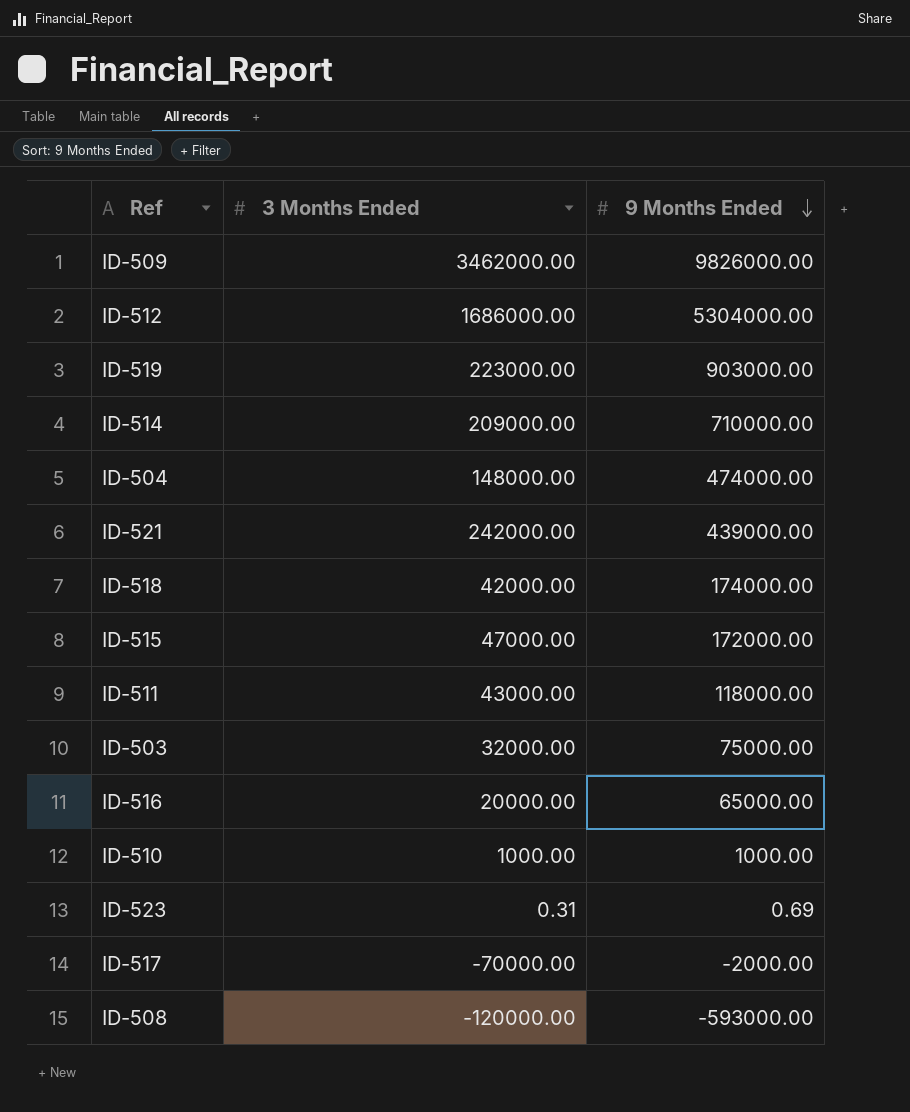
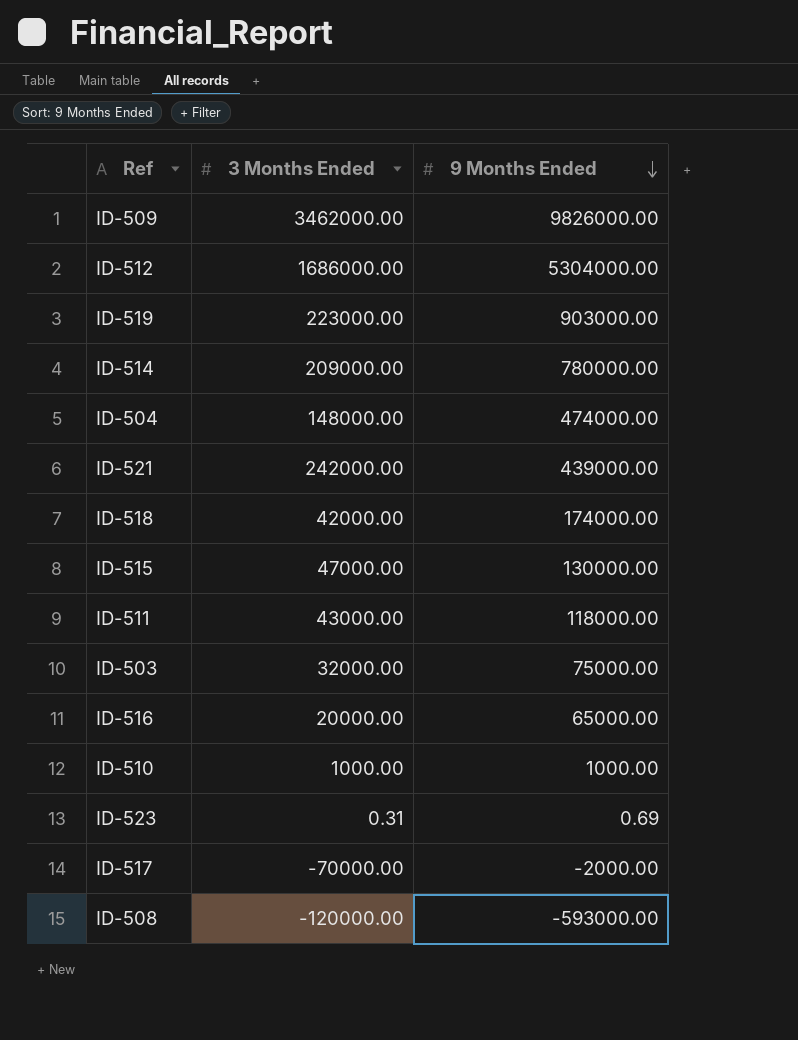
ID-514 | 9 Months Ended: 710000.00 -> 780000.00
ID-515 | 9 Months Ended: 172000.00 -> 130000.00

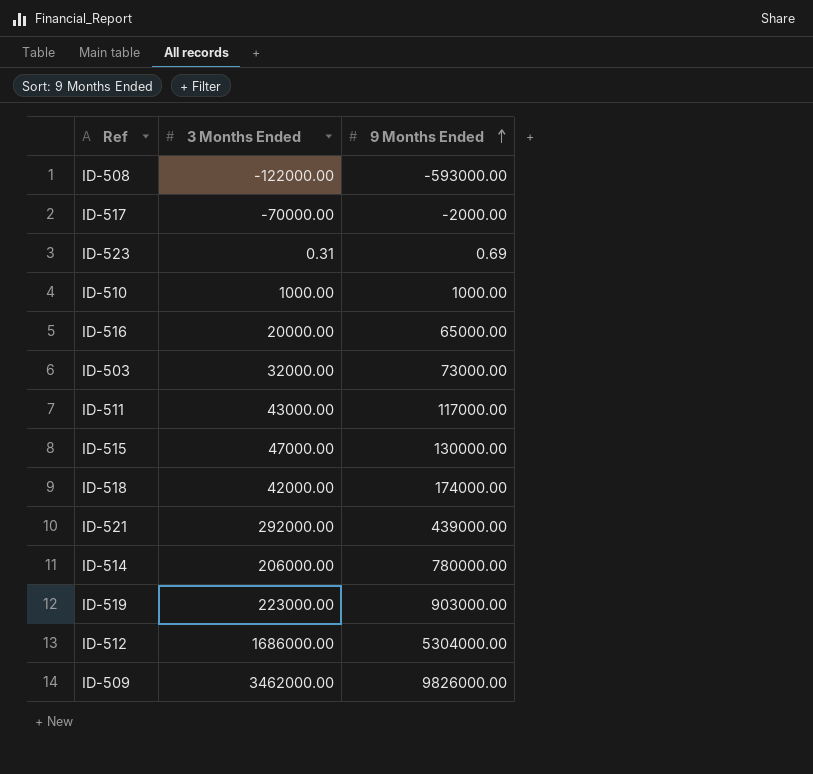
row order: 9 Months Ended descending -> 9 Months Ended ascending
row ID-504: 148000.00 | 474000.00 -> none
ID-508 | 3 Months Ended: -120000.00 -> -122000.00
ID-503 | 9 Months Ended: 75000.00 -> 73000.00
ID-511 | 9 Months Ended: 118000.00 -> 117000.00
ID-521 | 3 Months Ended: 242000.00 -> 292000.00
ID-514 | 3 Months Ended: 209000.00 -> 206000.00

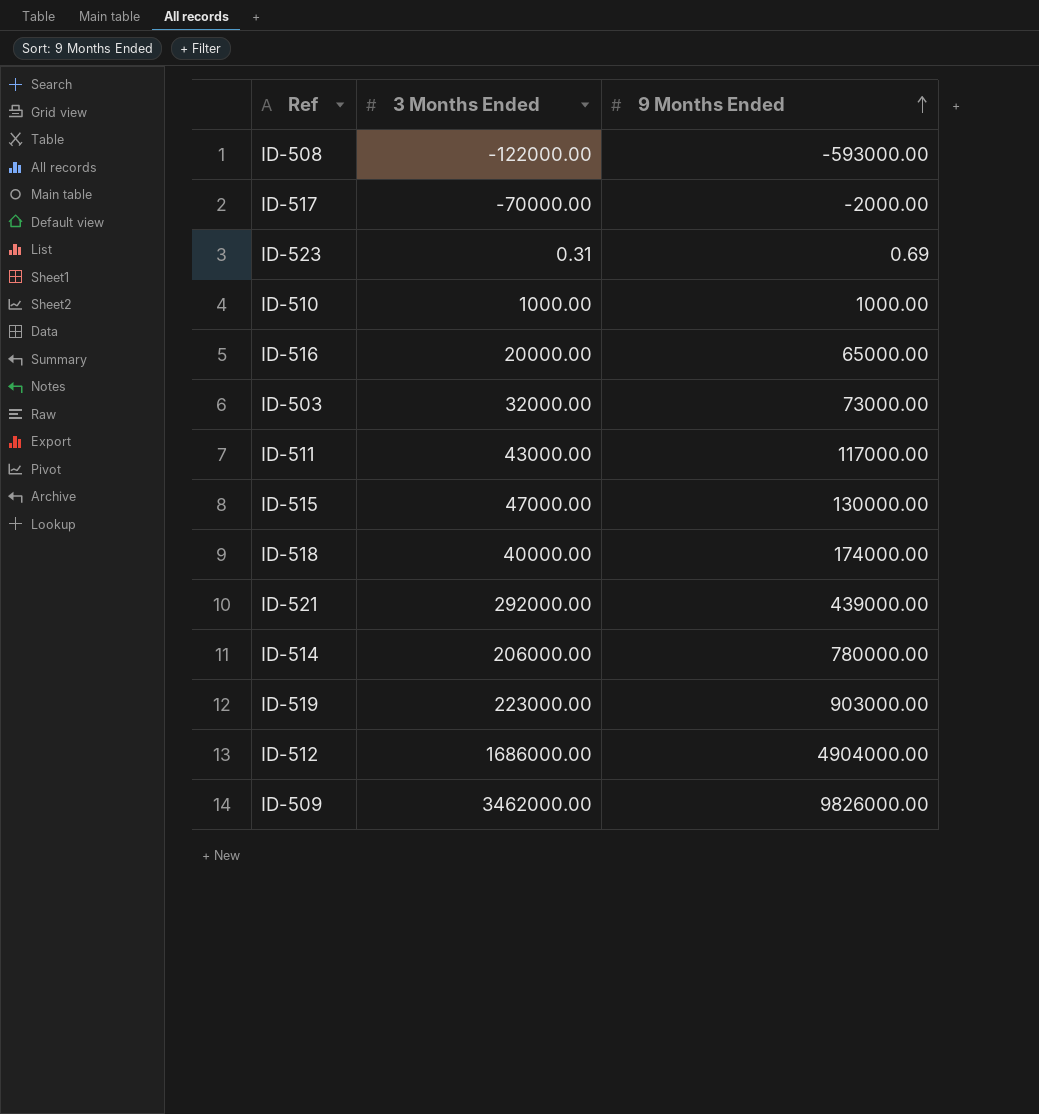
ID-518 | 3 Months Ended: 42000.00 -> 40000.00
ID-512 | 9 Months Ended: 5304000.00 -> 4904000.00

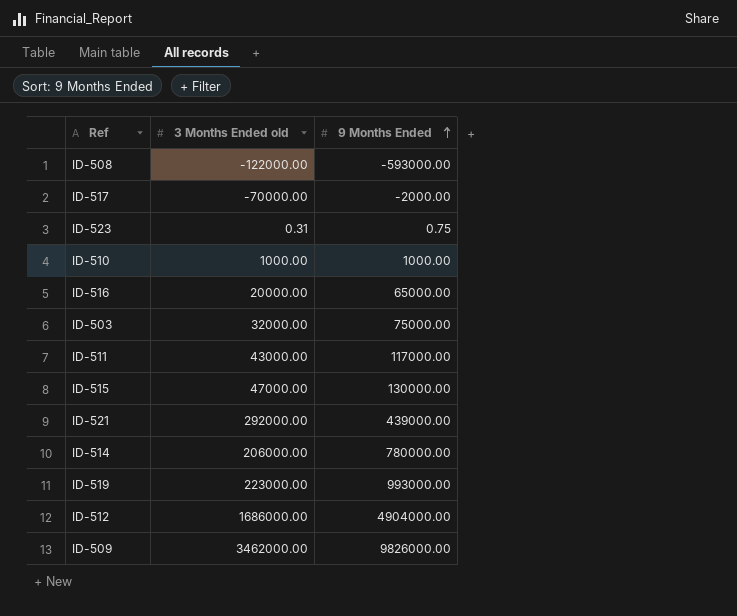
column name: 3 Months Ended -> 3 Months Ended old
row ID-518: 40000.00 | 174000.00 -> none
ID-523 | 9 Months Ended: 0.69 -> 0.75
ID-503 | 9 Months Ended: 73000.00 -> 75000.00
ID-519 | 9 Months Ended: 903000.00 -> 993000.00

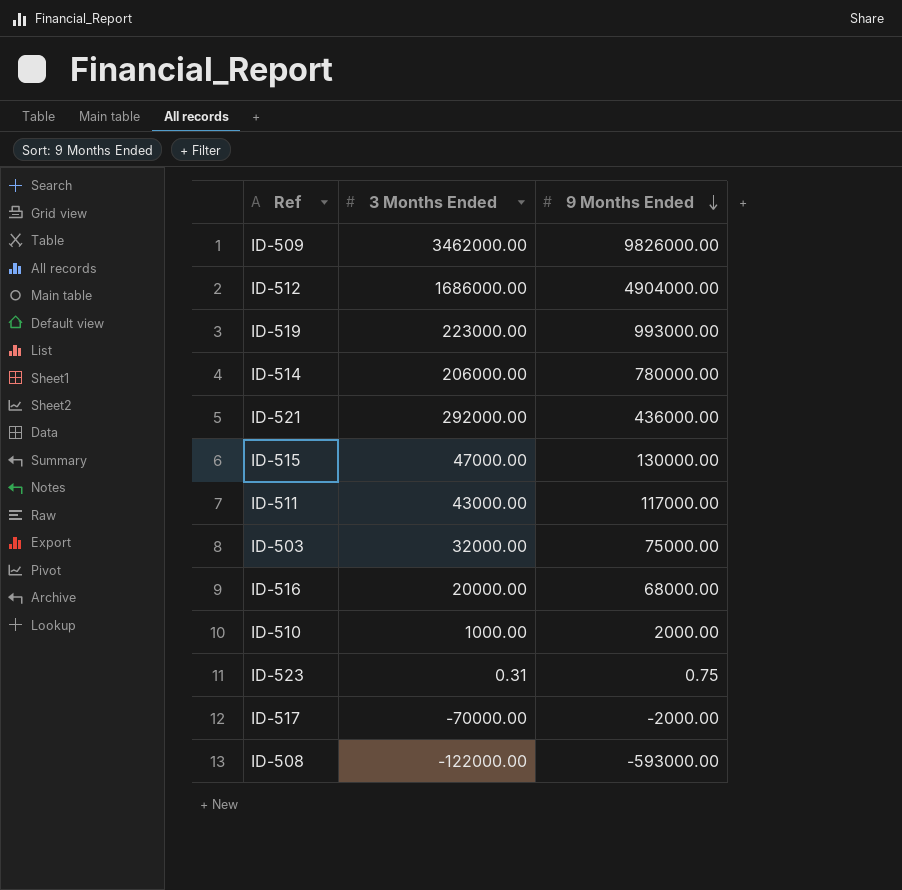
row order: 9 Months Ended ascending -> 9 Months Ended descending
column name: 3 Months Ended old -> 3 Months Ended
ID-521 | 9 Months Ended: 439000.00 -> 436000.00
ID-516 | 9 Months Ended: 65000.00 -> 68000.00
ID-510 | 9 Months Ended: 1000.00 -> 2000.00

